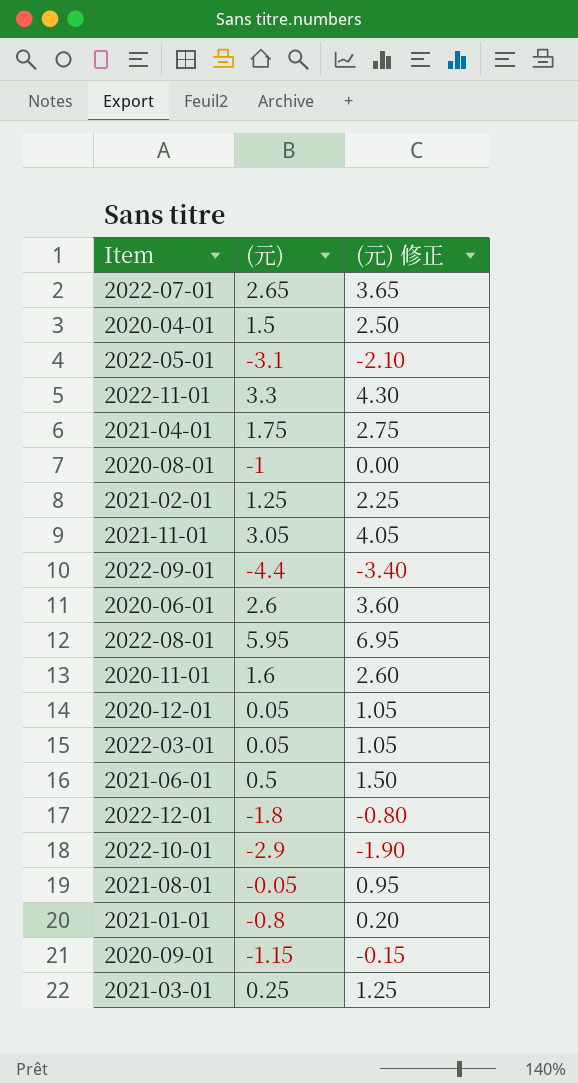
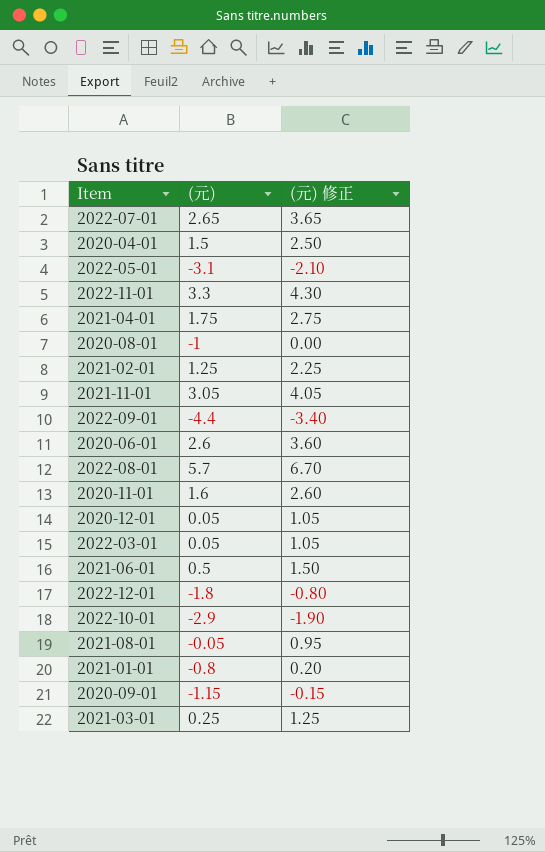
2022-08-01 | (元): 5.95 -> 5.7
2022-08-01 | (元) 修正: 6.95 -> 6.70

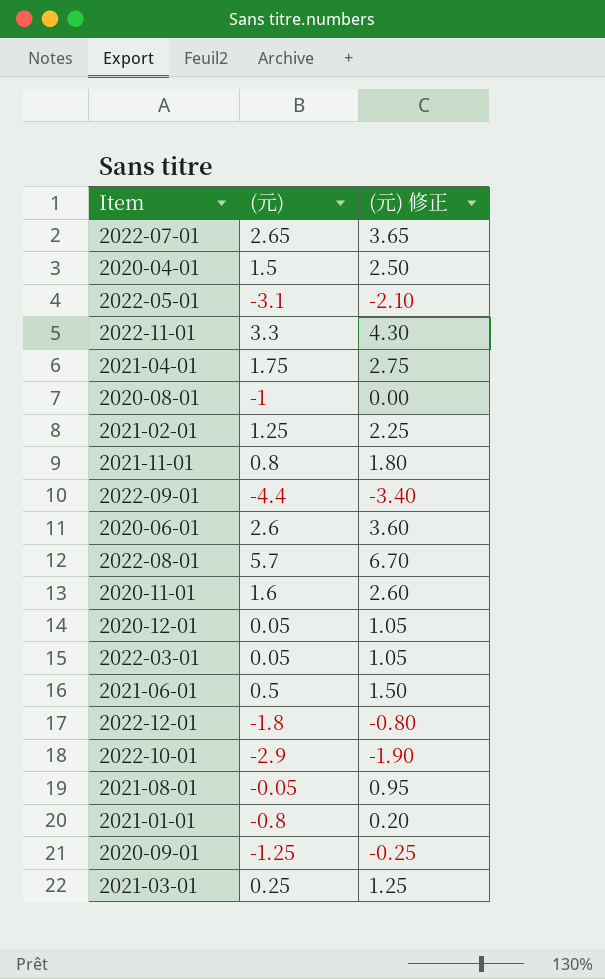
2021-11-01 | (元): 3.05 -> 0.8
2021-11-01 | (元) 修正: 4.05 -> 1.80
2020-09-01 | (元): -1.15 -> -1.25
2020-09-01 | (元) 修正: -0.15 -> -0.25

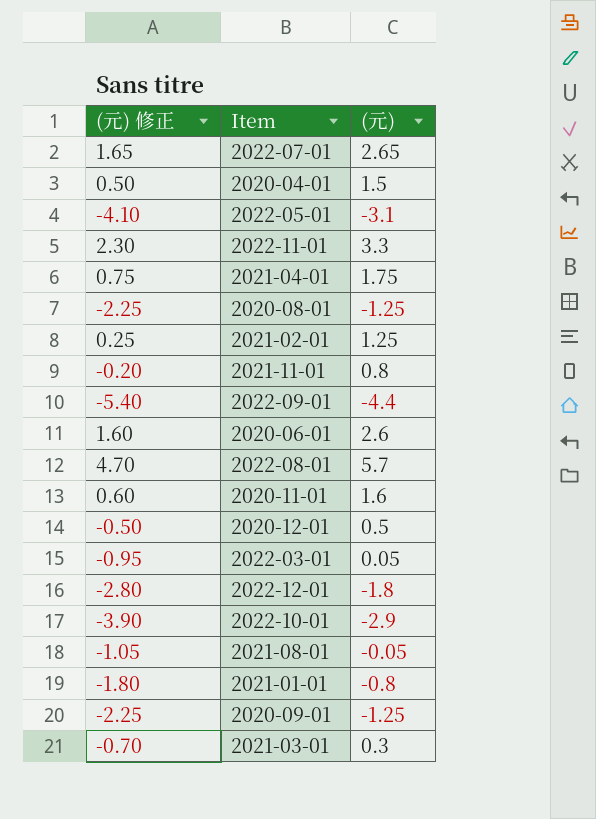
column (元) 修正 | formula: [(元)] + 1 -> [(元)] - 1
column (元) 修正 | position: 3 -> 1
row 2021-06-01: 0.5 | 1.50 -> none
2020-08-01 | (元): -1 -> -1.25
2020-12-01 | (元): 0.05 -> 0.5
2021-03-01 | (元): 0.25 -> 0.3

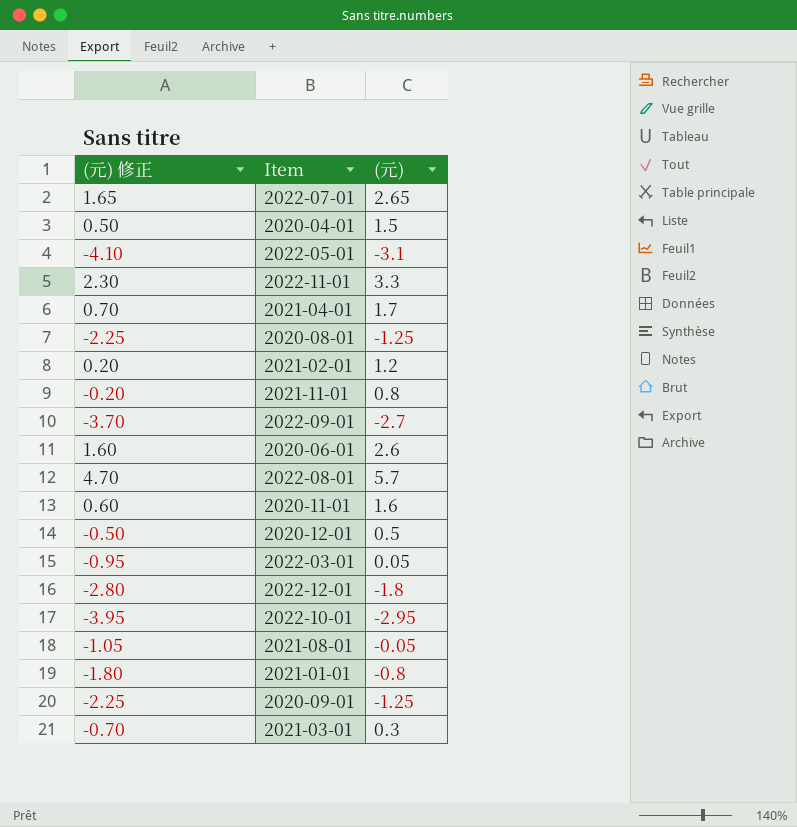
2021-04-01 | (元) 修正: 0.75 -> 0.70
2021-04-01 | (元): 1.75 -> 1.7
2021-02-01 | (元) 修正: 0.25 -> 0.20
2021-02-01 | (元): 1.25 -> 1.2
2022-09-01 | (元) 修正: -5.40 -> -3.70
2022-09-01 | (元): -4.4 -> -2.7
2022-10-01 | (元) 修正: -3.90 -> -3.95
2022-10-01 | (元): -2.9 -> -2.95

